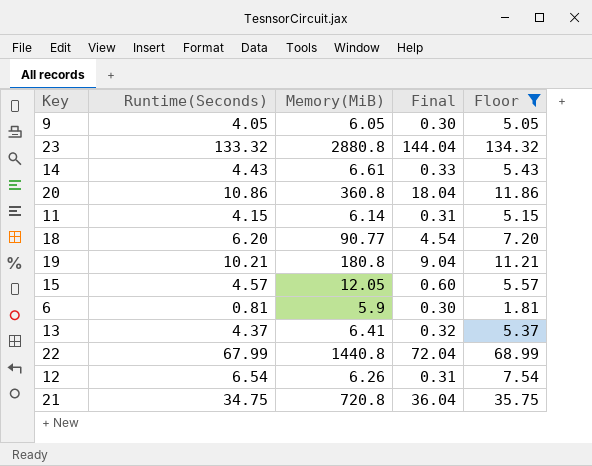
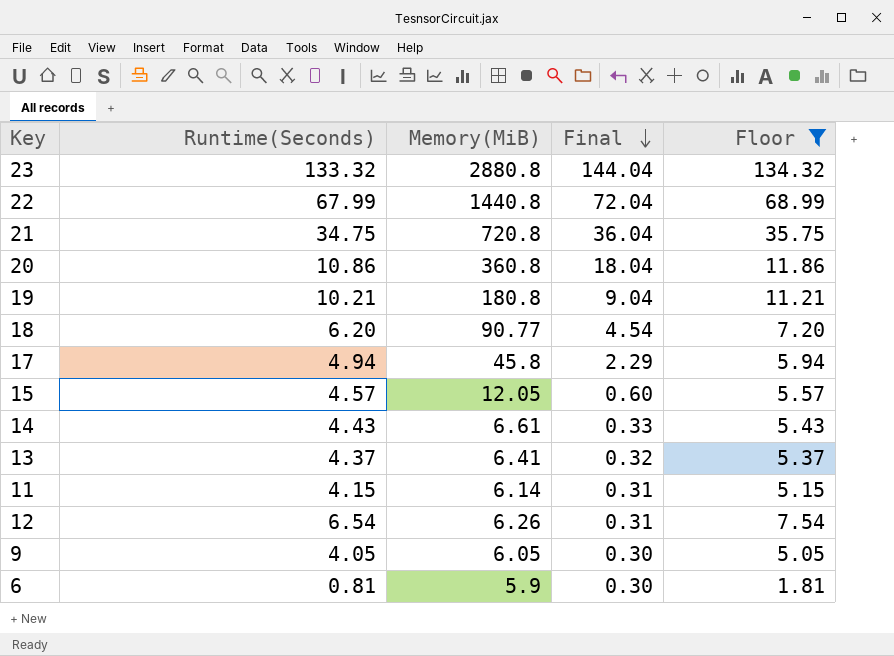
row order: none -> Final descending
row 17: none -> 4.94 | 45.8 | 2.29 | 5.94

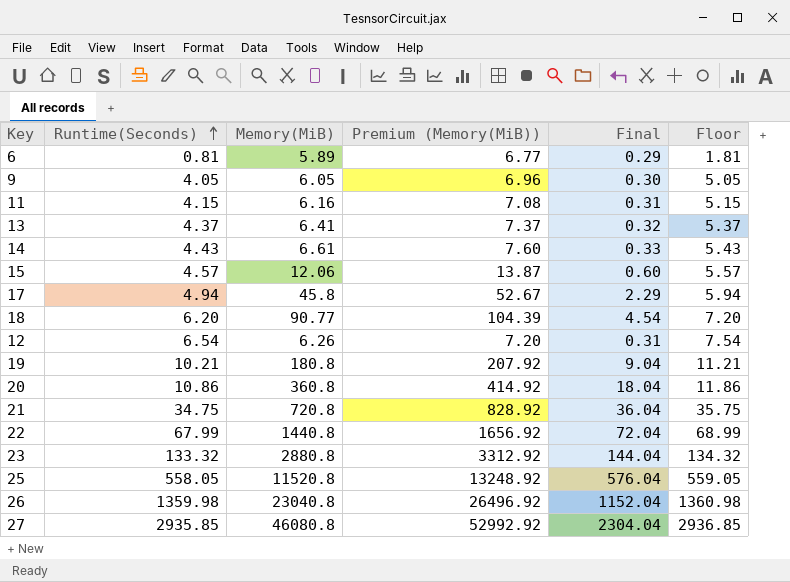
filter: Floor <= 134.32 -> none
row order: Final descending -> Runtime(Seconds) ascending
column Premium (Memory(MiB)) | formula: none -> [Memory(MiB)] * 1.15
6 | Memory(MiB): 5.9 -> 5.89
6 | Final: 0.30 -> 0.29
11 | Memory(MiB): 6.14 -> 6.16
15 | Memory(MiB): 12.05 -> 12.06

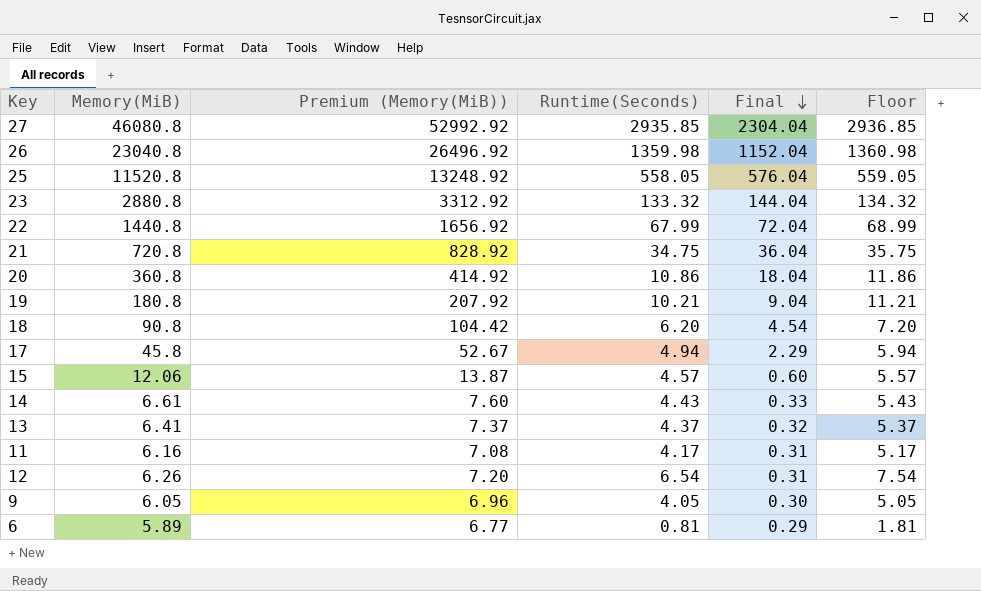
row order: Runtime(Seconds) ascending -> Final descending
column Runtime(Seconds) | position: 2 -> 4
18 | Memory(MiB): 90.77 -> 90.8
18 | Premium (Memory(MiB)): 104.39 -> 104.42
11 | Runtime(Seconds): 4.15 -> 4.17
11 | Floor: 5.15 -> 5.17

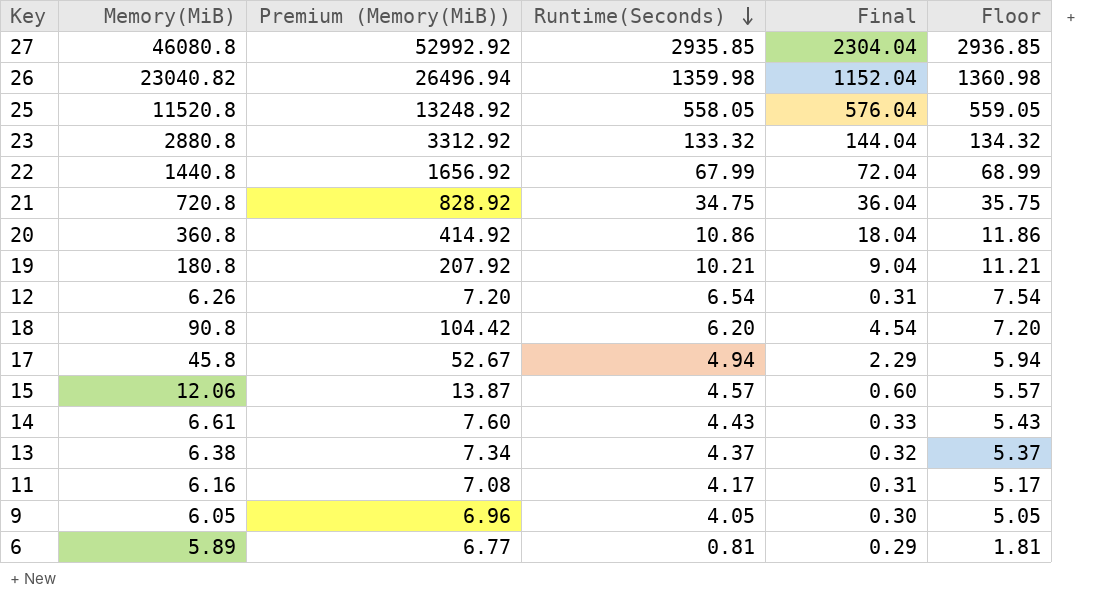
row order: Final descending -> Runtime(Seconds) descending
26 | Memory(MiB): 23040.8 -> 23040.82
26 | Premium (Memory(MiB)): 26496.92 -> 26496.94
13 | Memory(MiB): 6.41 -> 6.38
13 | Premium (Memory(MiB)): 7.37 -> 7.34

